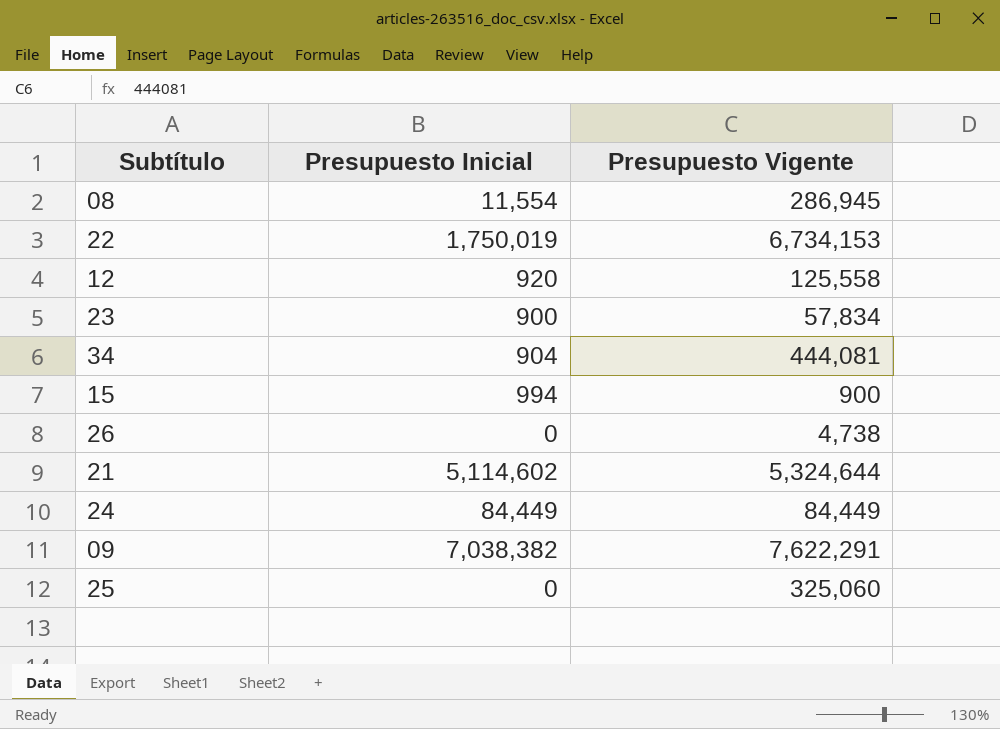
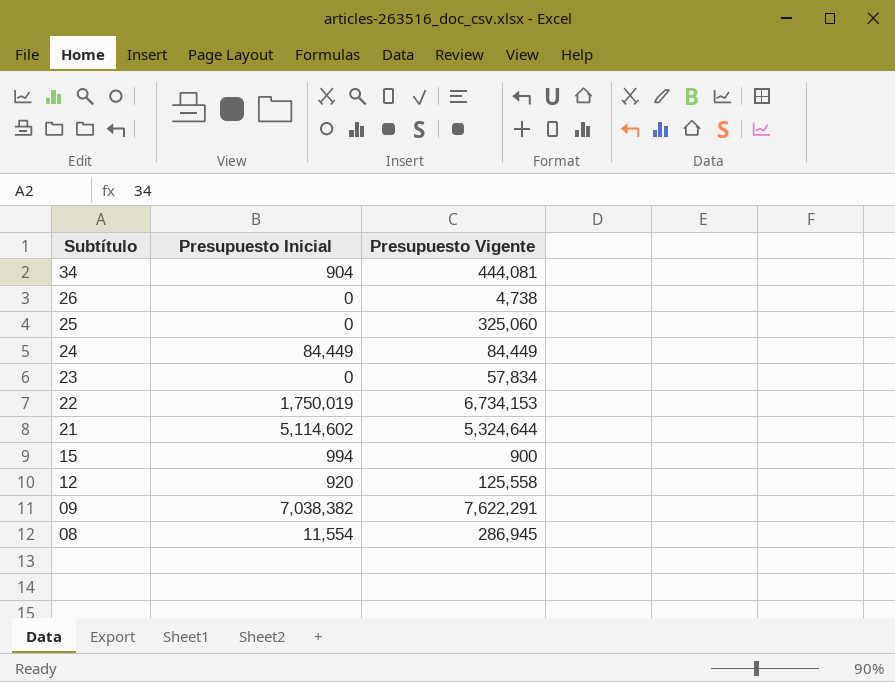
row order: none -> Subtítulo descending
23 | Presupuesto Inicial: 900 -> 0

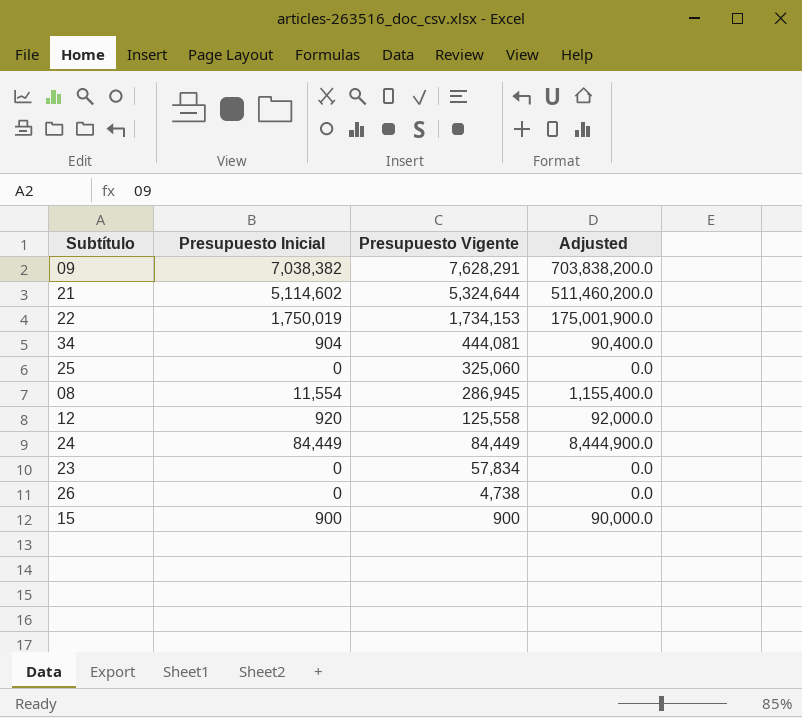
row order: Subtítulo descending -> Presupuesto Vigente descending
column Adjusted | formula: none -> [Presupuesto Inicial] * 100
09 | Presupuesto Vigente: 7,622,291 -> 7,628,291
22 | Presupuesto Vigente: 6,734,153 -> 1,734,153
15 | Presupuesto Inicial: 994 -> 900

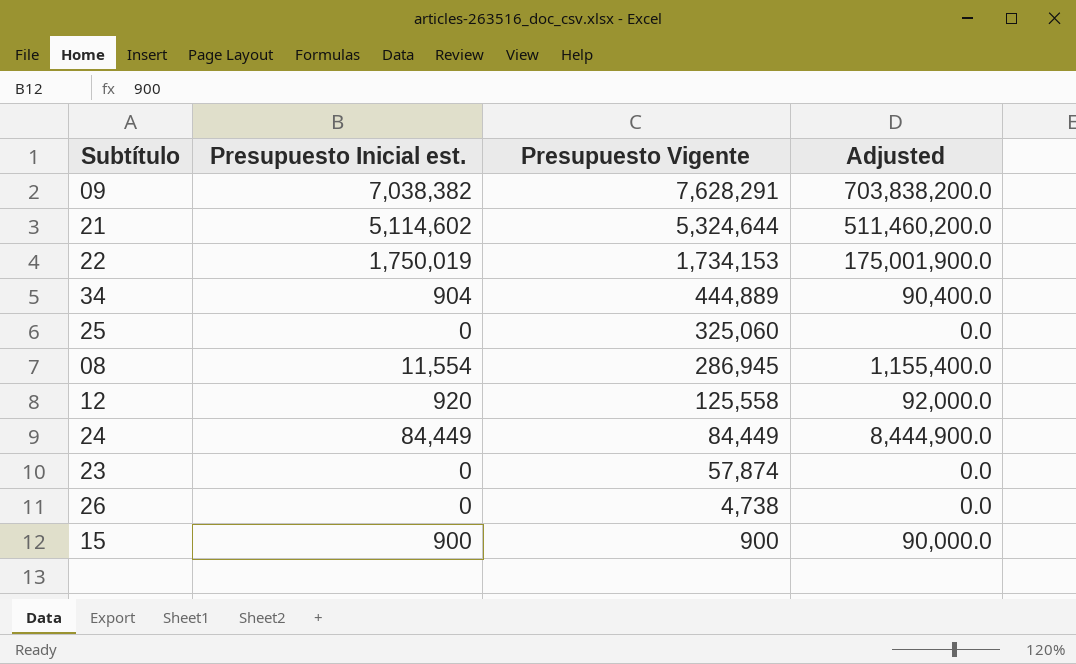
column name: Presupuesto Inicial -> Presupuesto Inicial est.
34 | Presupuesto Vigente: 444,081 -> 444,889
23 | Presupuesto Vigente: 57,834 -> 57,874

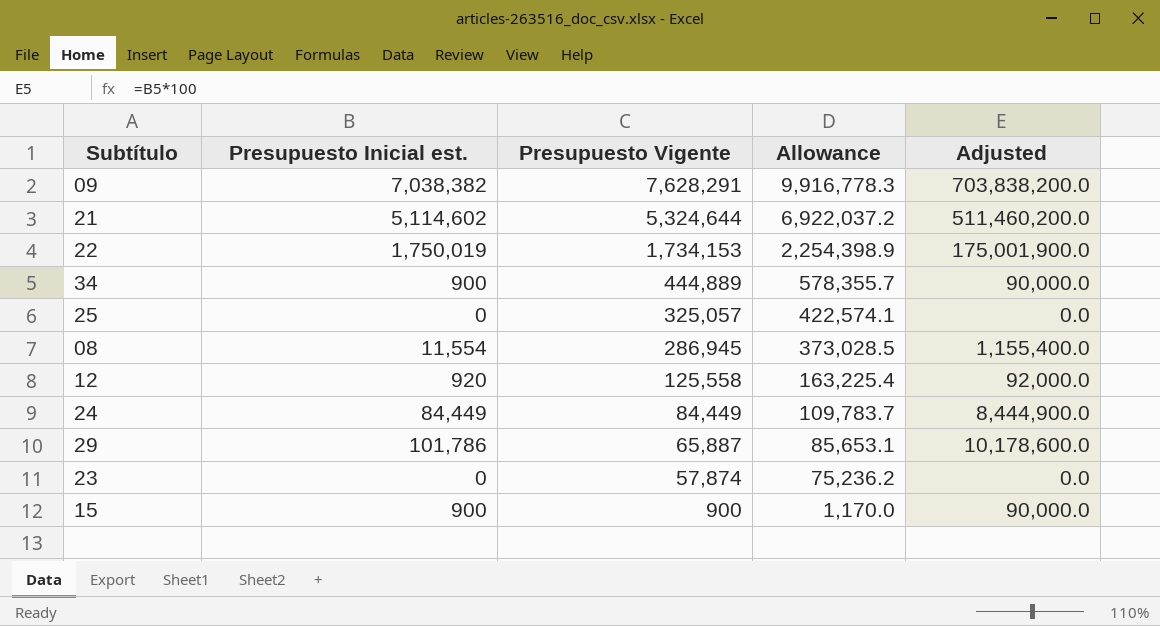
column Allowance | formula: none -> [Presupuesto Vigente] * 1.3
row 26: 0 | 4,738 | 0.0 -> none
34 | Presupuesto Inicial est.: 904 -> 900
34 | Adjusted: 90,400.0 -> 90,000.0
25 | Presupuesto Vigente: 325,060 -> 325,057
row 29: none -> 101,786 | 65,887 | 85,653.1 | 10,178,600.0

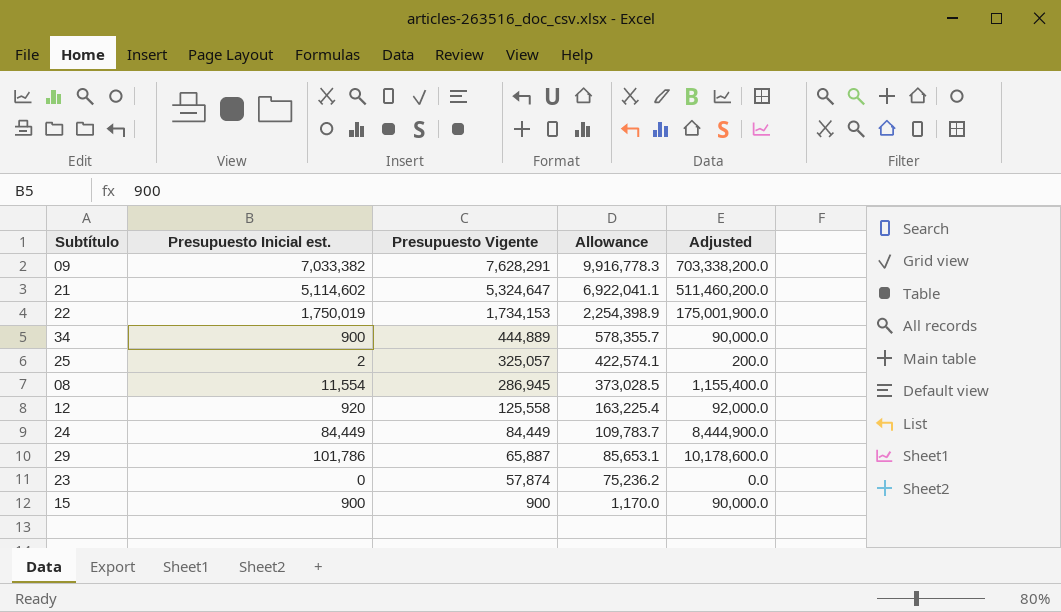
09 | Presupuesto Inicial est.: 7,038,382 -> 7,033,382
09 | Adjusted: 703,838,200.0 -> 703,338,200.0
21 | Presupuesto Vigente: 5,324,644 -> 5,324,647
21 | Allowance: 6,922,037.2 -> 6,922,041.1
25 | Presupuesto Inicial est.: 0 -> 2
25 | Adjusted: 0.0 -> 200.0

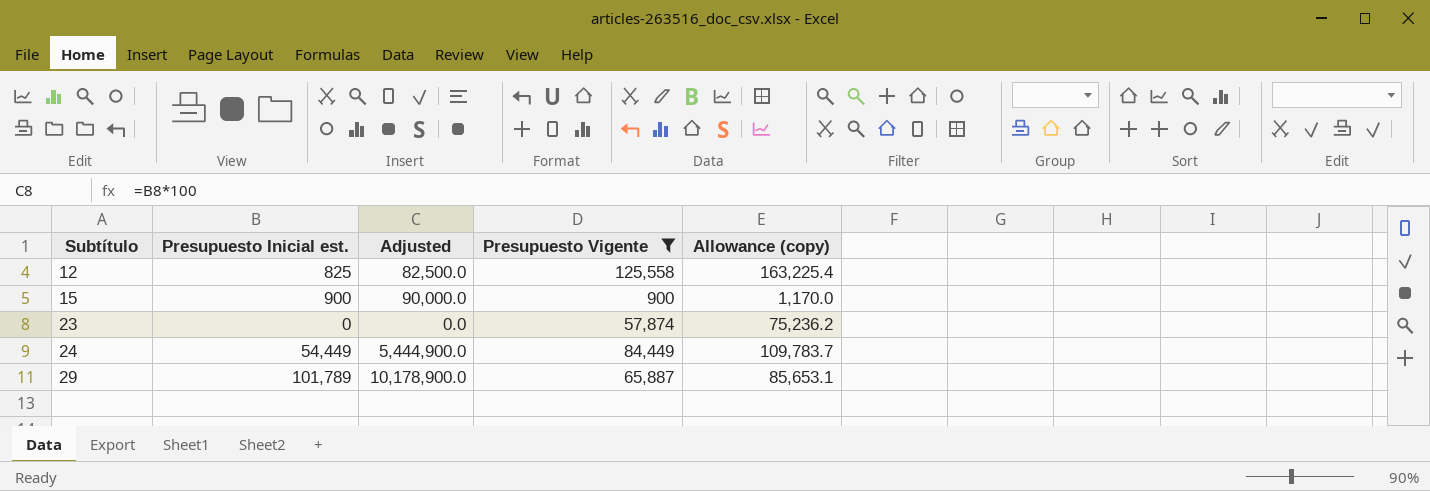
filter: none -> Presupuesto Vigente <= 125,558
row order: Presupuesto Vigente descending -> Subtítulo ascending
column Adjusted | position: 5 -> 3
column name: Allowance -> Allowance (copy)
12 | Presupuesto Inicial est.: 920 -> 825
12 | Adjusted: 92,000.0 -> 82,500.0
24 | Presupuesto Inicial est.: 84,449 -> 54,449
24 | Adjusted: 8,444,900.0 -> 5,444,900.0
29 | Presupuesto Inicial est.: 101,786 -> 101,789
29 | Adjusted: 10,178,600.0 -> 10,178,900.0

